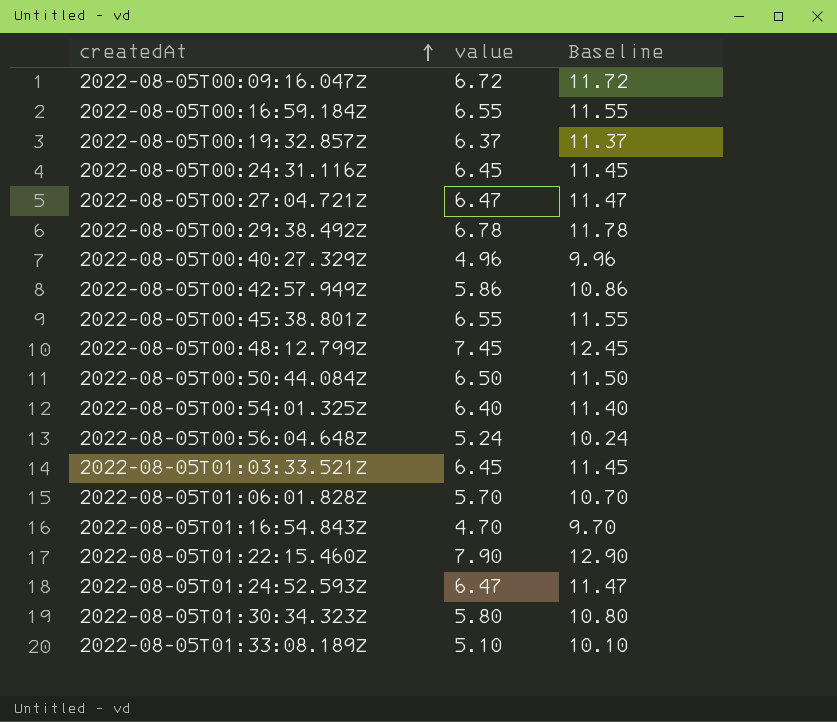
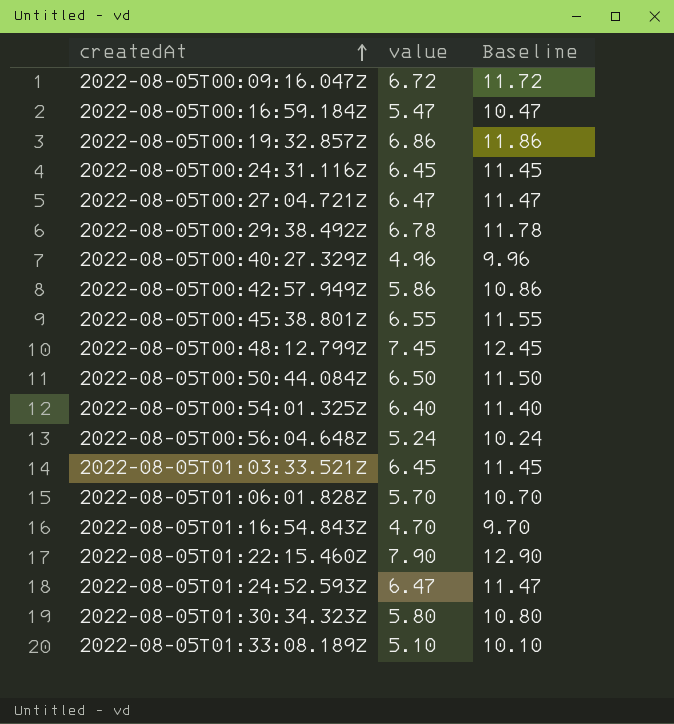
2022-08-05T00:16:59.184Z | value: 6.55 -> 5.47
2022-08-05T00:16:59.184Z | Baseline: 11.55 -> 10.47
2022-08-05T00:19:32.857Z | value: 6.37 -> 6.86
2022-08-05T00:19:32.857Z | Baseline: 11.37 -> 11.86

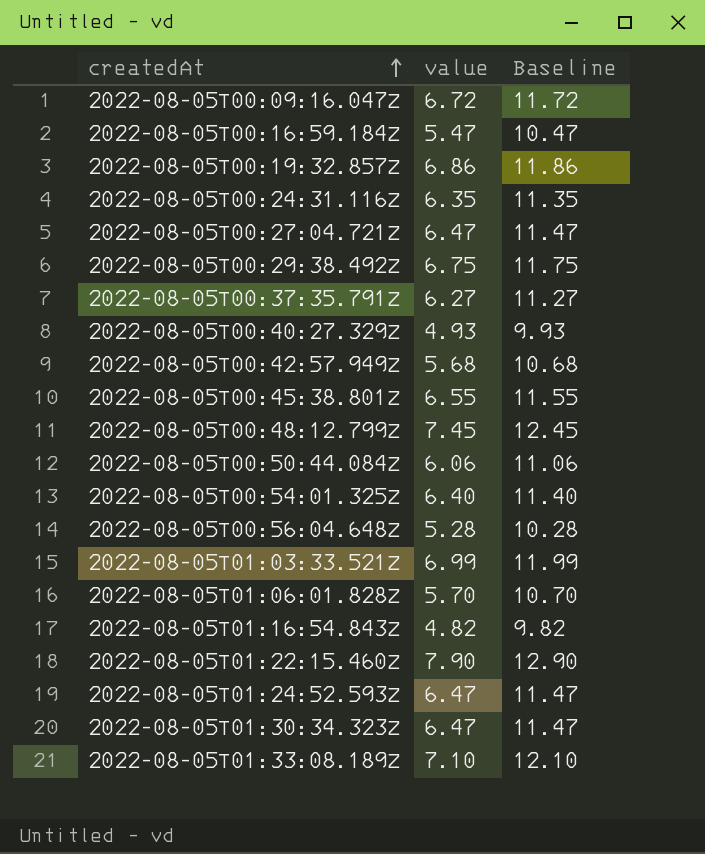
2022-08-05T00:24:31.116Z | value: 6.45 -> 6.35
2022-08-05T00:24:31.116Z | Baseline: 11.45 -> 11.35
2022-08-05T00:29:38.492Z | value: 6.78 -> 6.75
2022-08-05T00:29:38.492Z | Baseline: 11.78 -> 11.75
row 2022-08-05T00:37:35.791Z: none -> 6.27 | 11.27
2022-08-05T00:40:27.329Z | value: 4.96 -> 4.93
2022-08-05T00:40:27.329Z | Baseline: 9.96 -> 9.93
2022-08-05T00:42:57.949Z | value: 5.86 -> 5.68
2022-08-05T00:42:57.949Z | Baseline: 10.86 -> 10.68
2022-08-05T00:50:44.084Z | value: 6.50 -> 6.06
2022-08-05T00:50:44.084Z | Baseline: 11.50 -> 11.06
2022-08-05T00:56:04.648Z | value: 5.24 -> 5.28
2022-08-05T00:56:04.648Z | Baseline: 10.24 -> 10.28
2022-08-05T01:03:33.521Z | value: 6.45 -> 6.99
2022-08-05T01:03:33.521Z | Baseline: 11.45 -> 11.99
2022-08-05T01:16:54.843Z | value: 4.70 -> 4.82
2022-08-05T01:16:54.843Z | Baseline: 9.70 -> 9.82
2022-08-05T01:30:34.323Z | value: 5.80 -> 6.47
2022-08-05T01:30:34.323Z | Baseline: 10.80 -> 11.47
2022-08-05T01:33:08.189Z | value: 5.10 -> 7.10
2022-08-05T01:33:08.189Z | Baseline: 10.10 -> 12.10

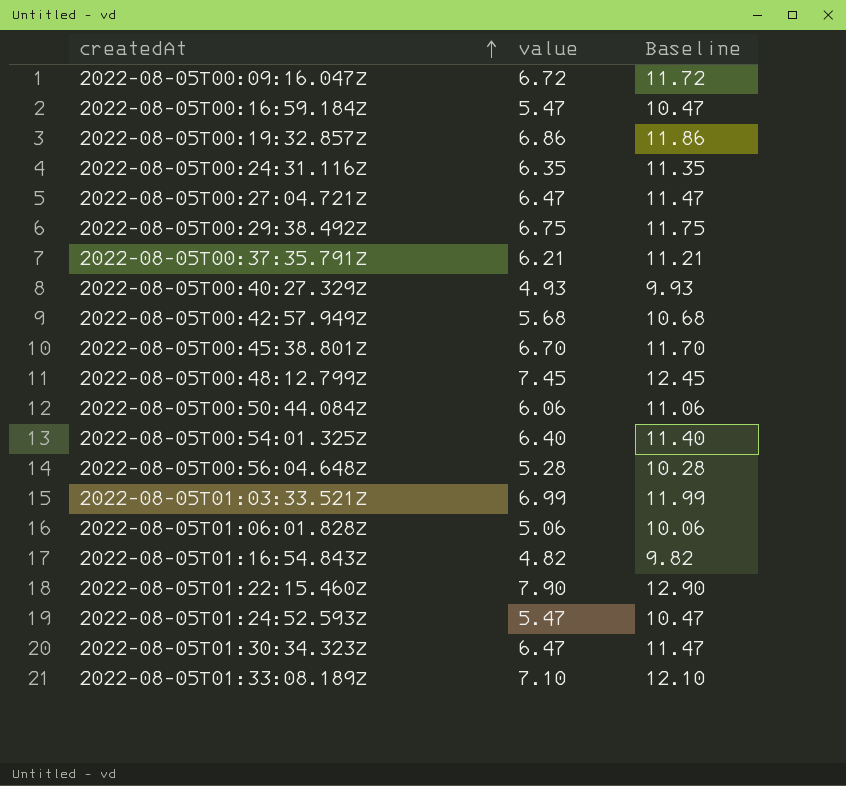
2022-08-05T00:37:35.791Z | value: 6.27 -> 6.21
2022-08-05T00:37:35.791Z | Baseline: 11.27 -> 11.21
2022-08-05T00:45:38.801Z | value: 6.55 -> 6.70
2022-08-05T00:45:38.801Z | Baseline: 11.55 -> 11.70
2022-08-05T01:06:01.828Z | value: 5.70 -> 5.06
2022-08-05T01:06:01.828Z | Baseline: 10.70 -> 10.06
2022-08-05T01:24:52.593Z | value: 6.47 -> 5.47
2022-08-05T01:24:52.593Z | Baseline: 11.47 -> 10.47

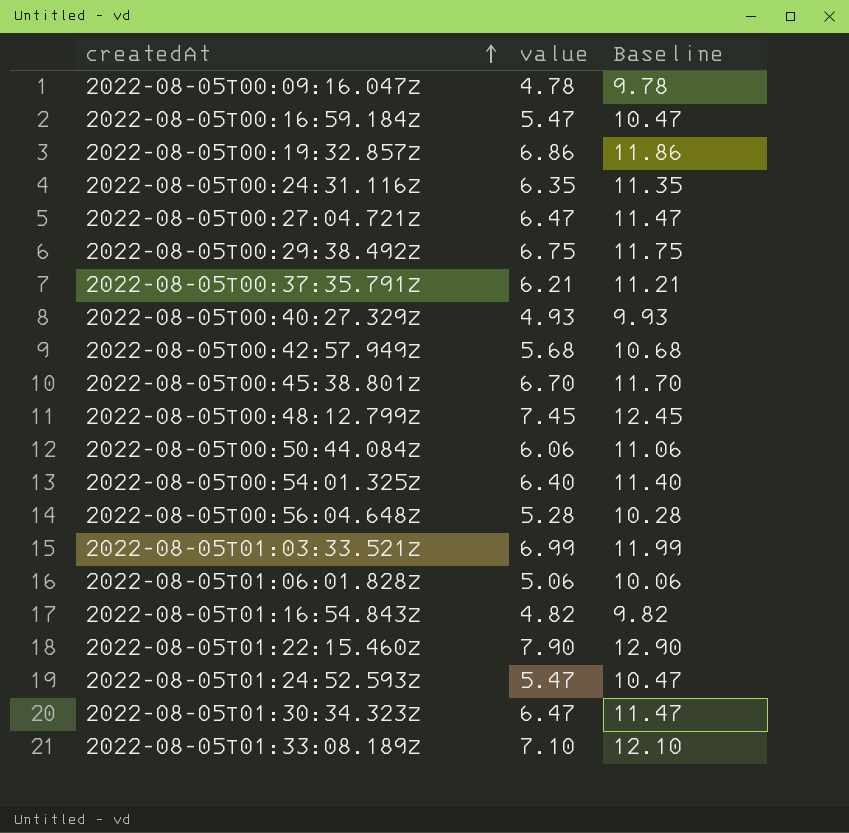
2022-08-05T00:09:16.047Z | value: 6.72 -> 4.78
2022-08-05T00:09:16.047Z | Baseline: 11.72 -> 9.78

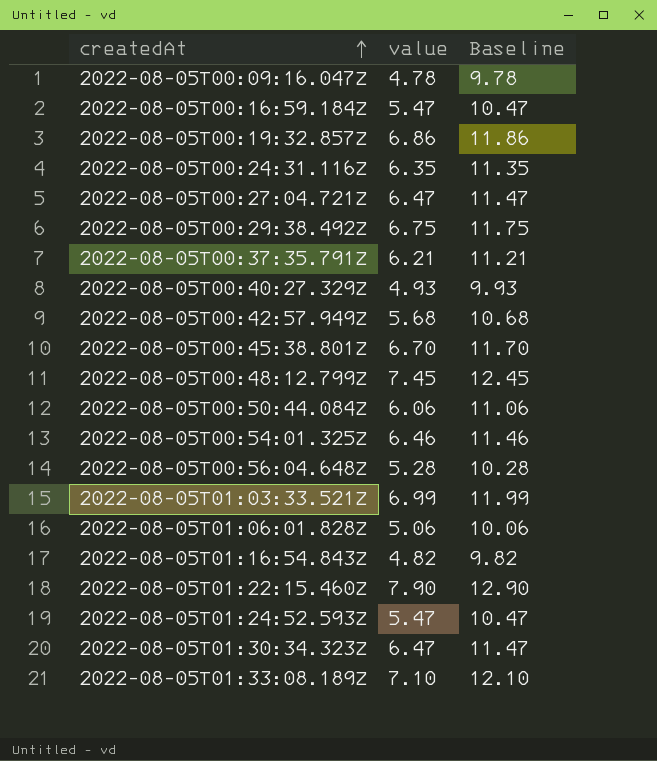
2022-08-05T00:54:01.325Z | value: 6.40 -> 6.46
2022-08-05T00:54:01.325Z | Baseline: 11.40 -> 11.46

